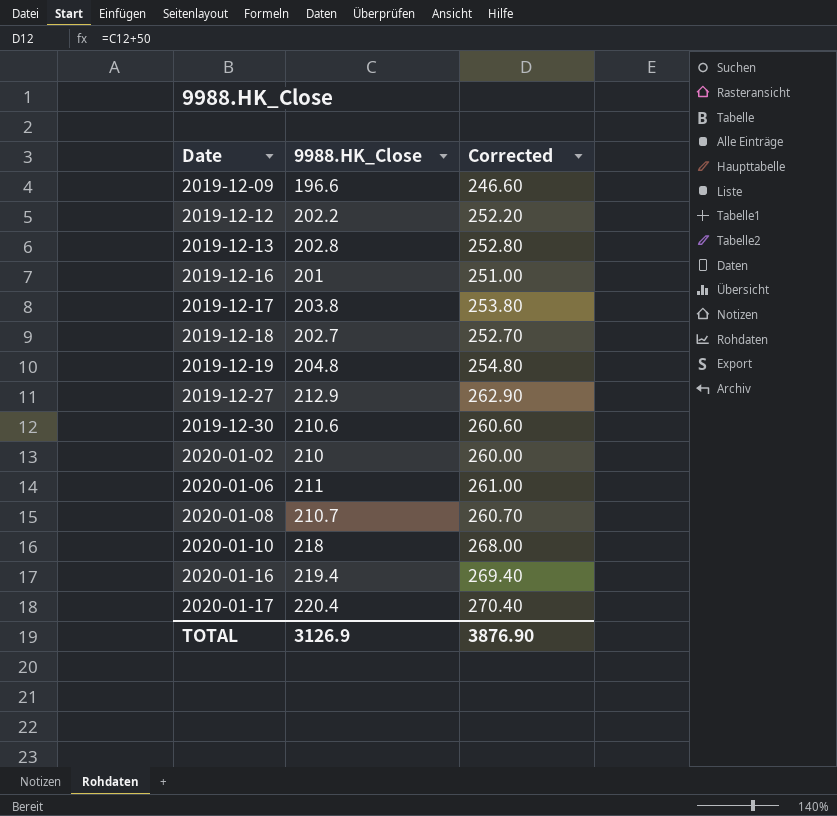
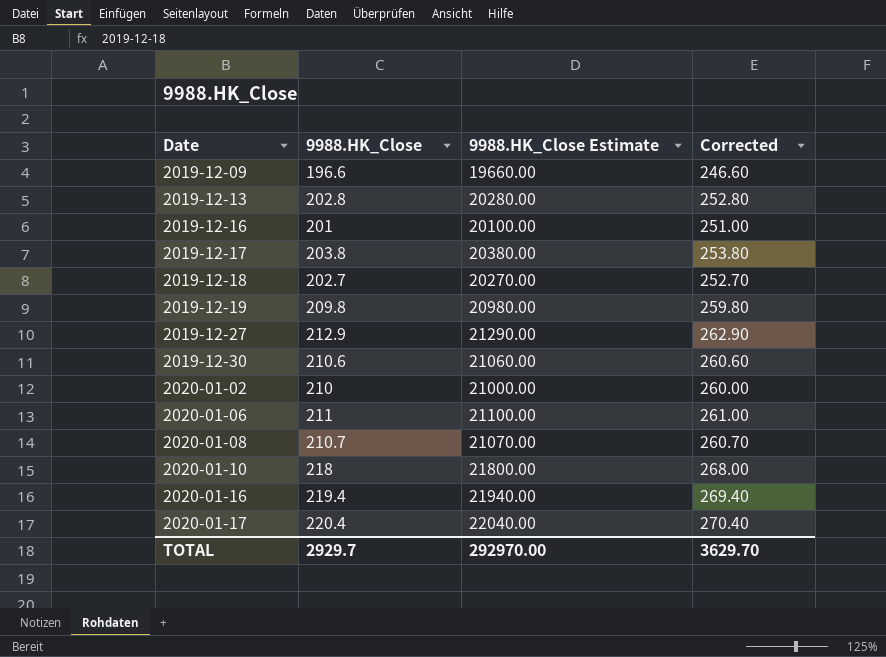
column 9988.HK_Close Estimate | formula: none -> [9988.HK_Close] * 100
row 2019-12-12: 202.2 | 252.20 -> none
2019-12-19 | 9988.HK_Close: 204.8 -> 209.8
2019-12-19 | Corrected: 254.80 -> 259.80
TOTAL | 9988.HK_Close: 3126.9 -> 2929.7
TOTAL | Corrected: 3876.90 -> 3629.70

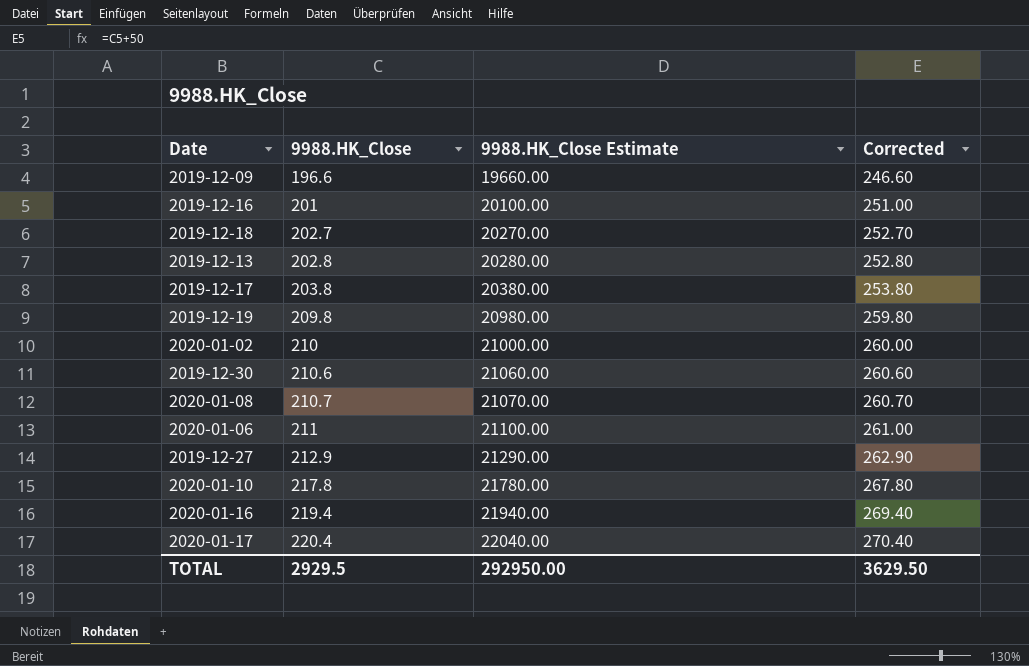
row order: Date ascending -> 9988.HK_Close ascending
2020-01-10 | 9988.HK_Close: 218 -> 217.8
2020-01-10 | 9988.HK_Close Estimate: 21800.00 -> 21780.00
2020-01-10 | Corrected: 268.00 -> 267.80
TOTAL | 9988.HK_Close: 2929.7 -> 2929.5
TOTAL | 9988.HK_Close Estimate: 292970.00 -> 292950.00
TOTAL | Corrected: 3629.70 -> 3629.50

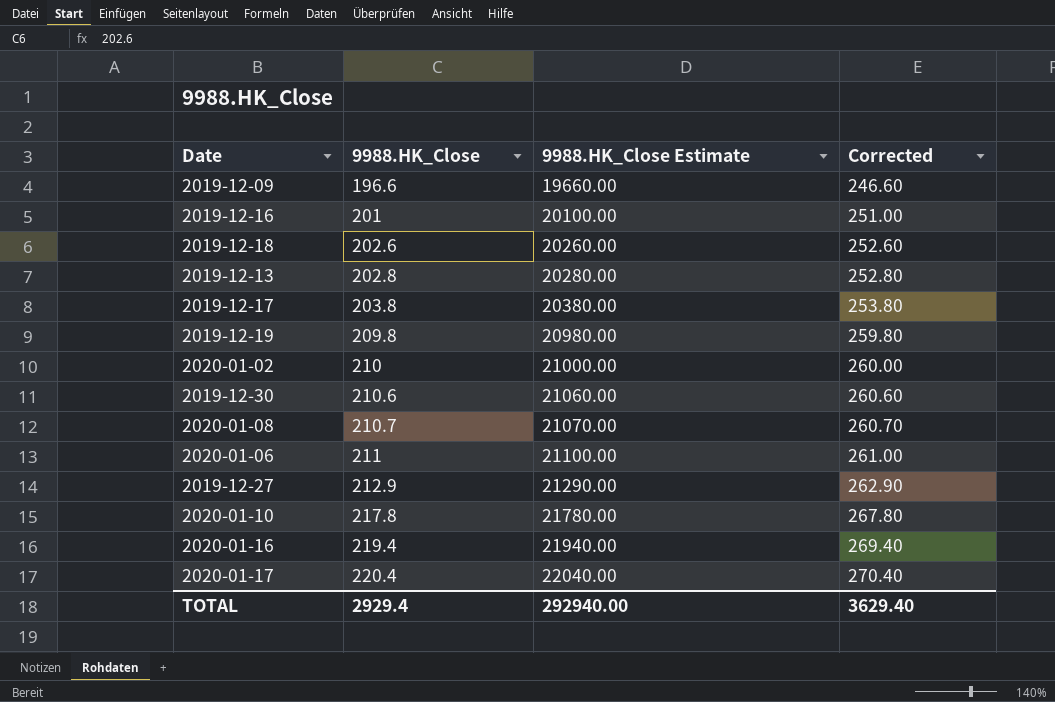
2019-12-18 | 9988.HK_Close: 202.7 -> 202.6
2019-12-18 | 9988.HK_Close Estimate: 20270.00 -> 20260.00
2019-12-18 | Corrected: 252.70 -> 252.60
TOTAL | 9988.HK_Close: 2929.5 -> 2929.4
TOTAL | 9988.HK_Close Estimate: 292950.00 -> 292940.00
TOTAL | Corrected: 3629.50 -> 3629.40

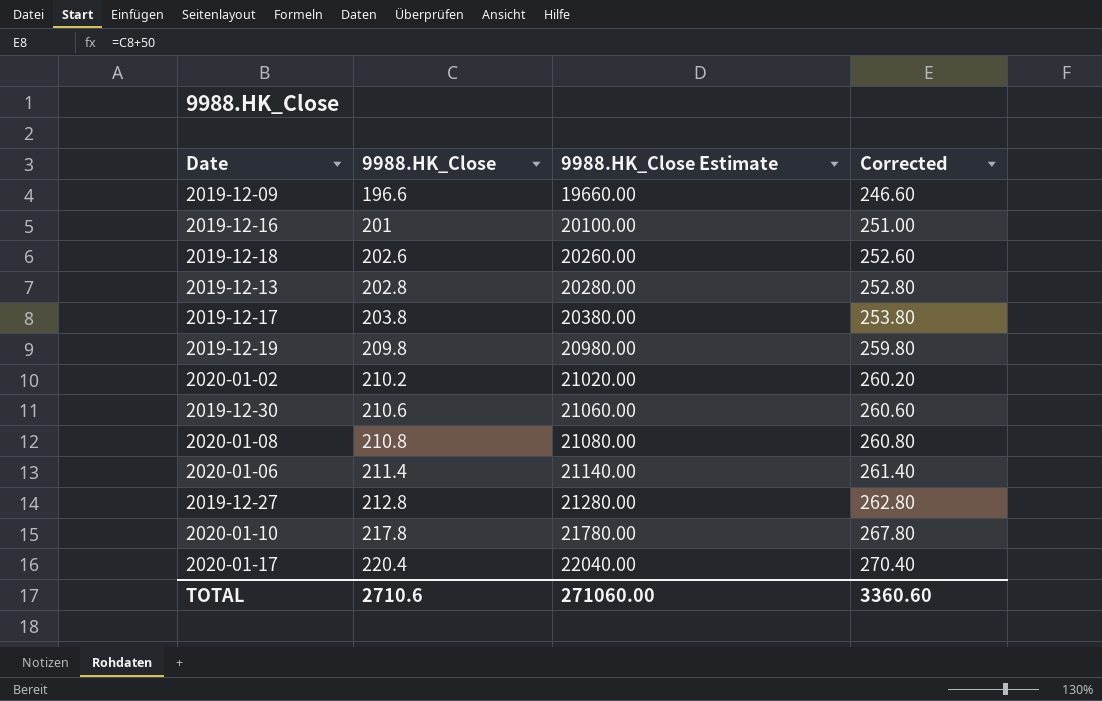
row 2020-01-16: 219.4 | 21940.00 | 269.40 -> none
2020-01-02 | 9988.HK_Close: 210 -> 210.2
2020-01-02 | 9988.HK_Close Estimate: 21000.00 -> 21020.00
2020-01-02 | Corrected: 260.00 -> 260.20
2020-01-08 | 9988.HK_Close: 210.7 -> 210.8
2020-01-08 | 9988.HK_Close Estimate: 21070.00 -> 21080.00
2020-01-08 | Corrected: 260.70 -> 260.80
2020-01-06 | 9988.HK_Close: 211 -> 211.4
2020-01-06 | 9988.HK_Close Estimate: 21100.00 -> 21140.00
2020-01-06 | Corrected: 261.00 -> 261.40
2019-12-27 | 9988.HK_Close: 212.9 -> 212.8
2019-12-27 | 9988.HK_Close Estimate: 21290.00 -> 21280.00
2019-12-27 | Corrected: 262.90 -> 262.80
TOTAL | 9988.HK_Close: 2929.4 -> 2710.6
TOTAL | 9988.HK_Close Estimate: 292940.00 -> 271060.00
TOTAL | Corrected: 3629.40 -> 3360.60

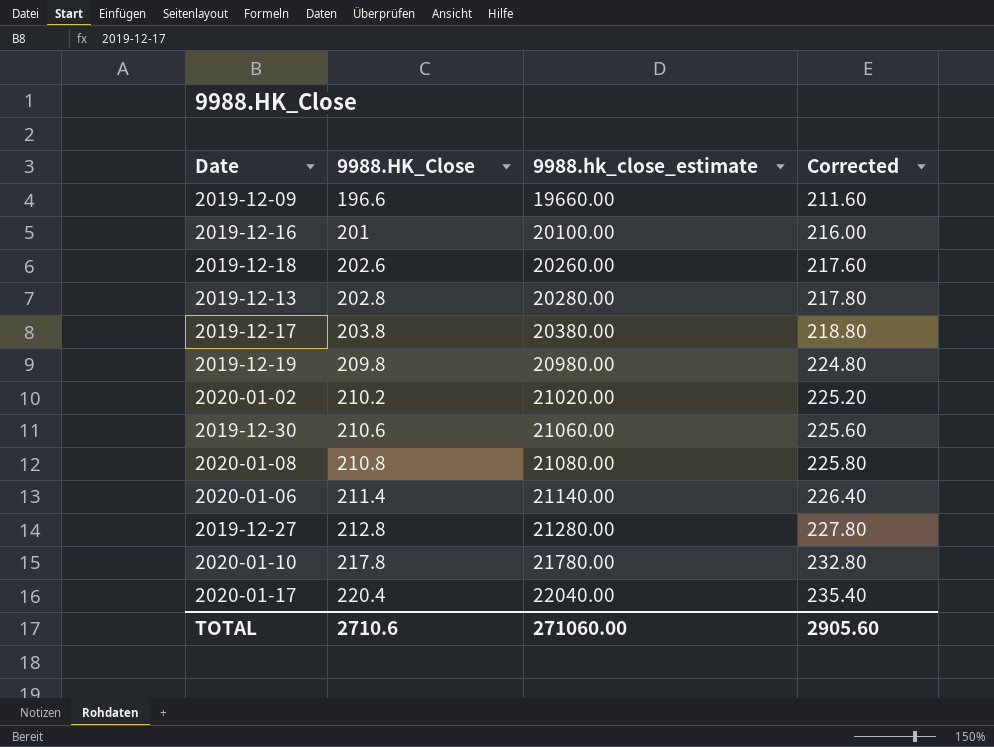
column name: 9988.HK_Close Estimate -> 9988.hk_close_estimate
column Corrected | formula: [9988.HK_Close] + 50 -> [9988.HK_Close] + 15
TOTAL | Corrected: 3360.60 -> 2905.60

